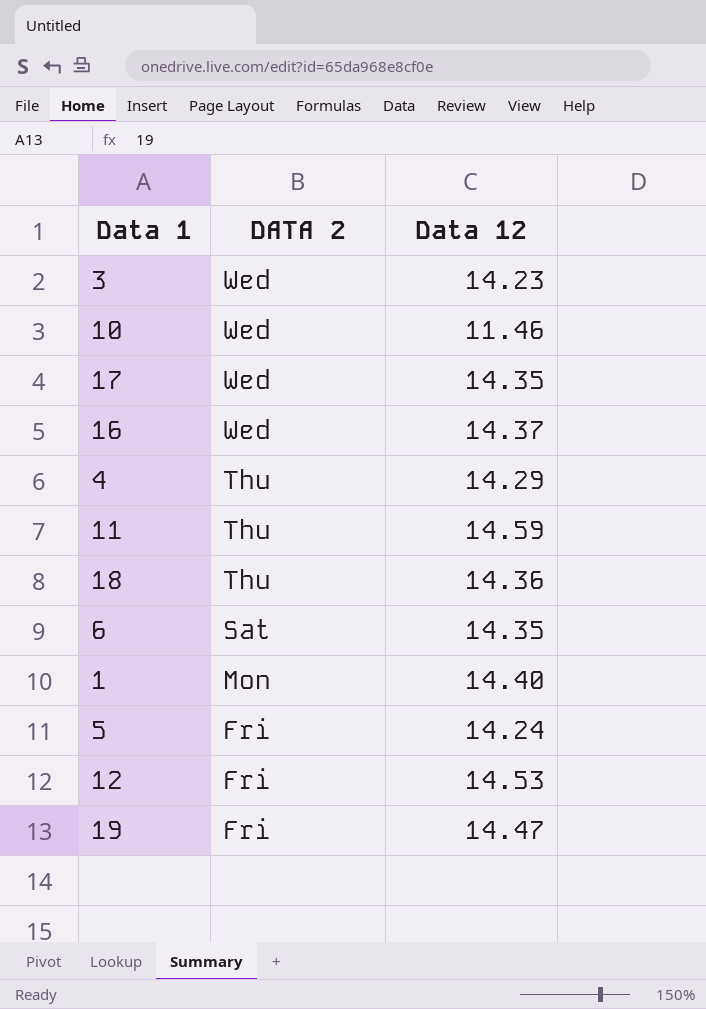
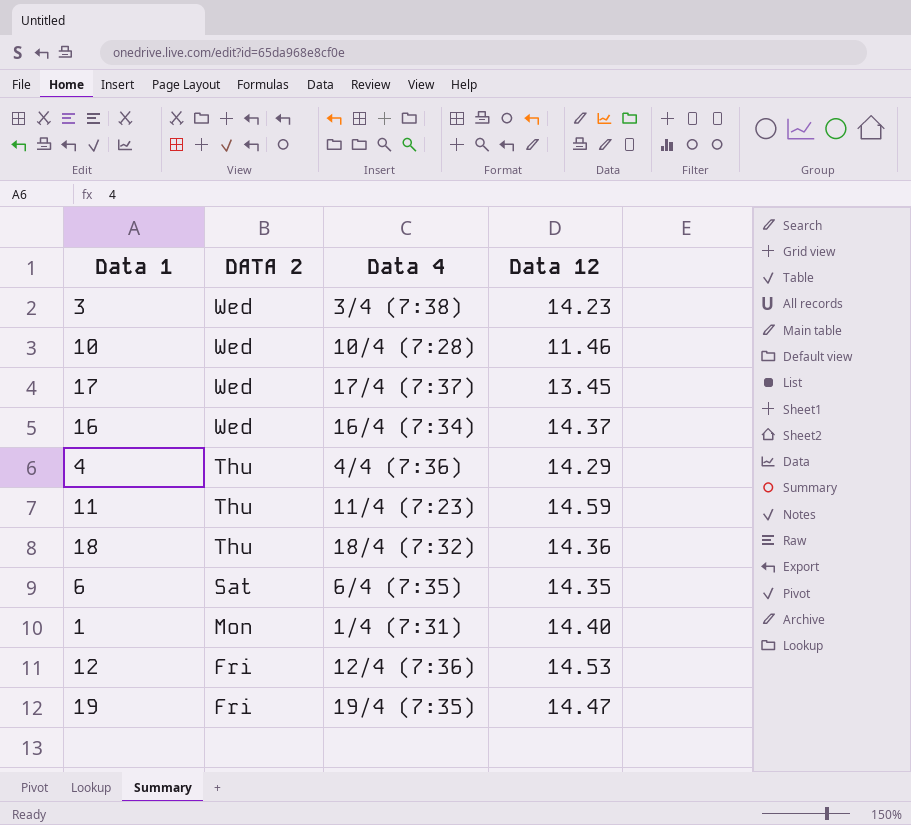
column Data 4 | position: none -> 3
row 5: Fri | 14.24 -> none
17 | Data 12: 14.35 -> 13.45

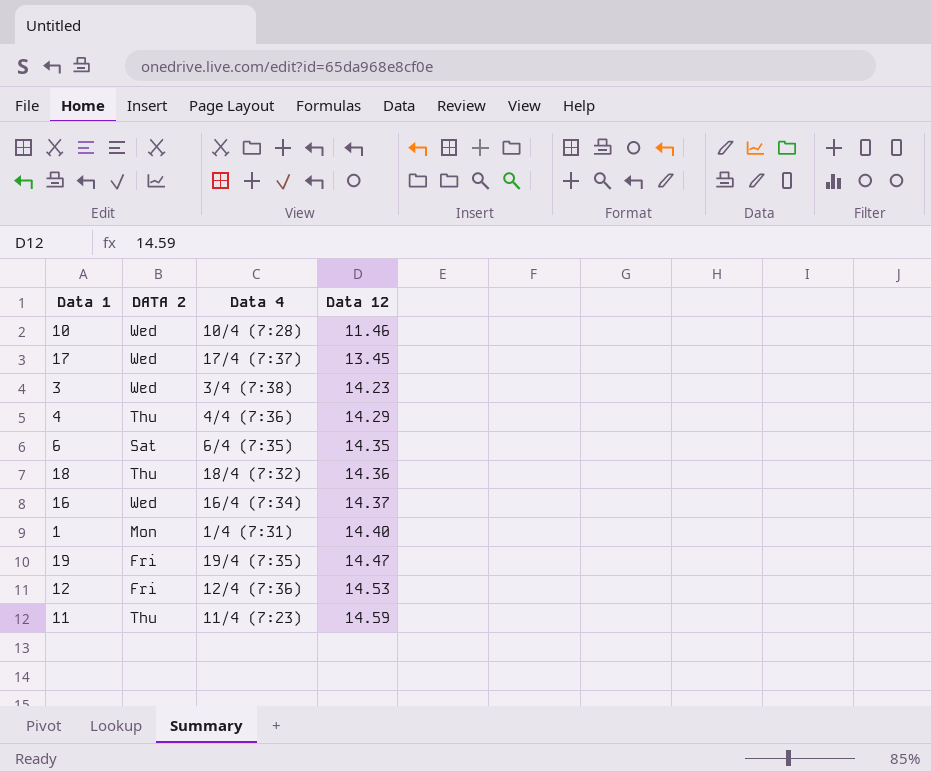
row order: DATA 2 descending -> Data 12 ascending

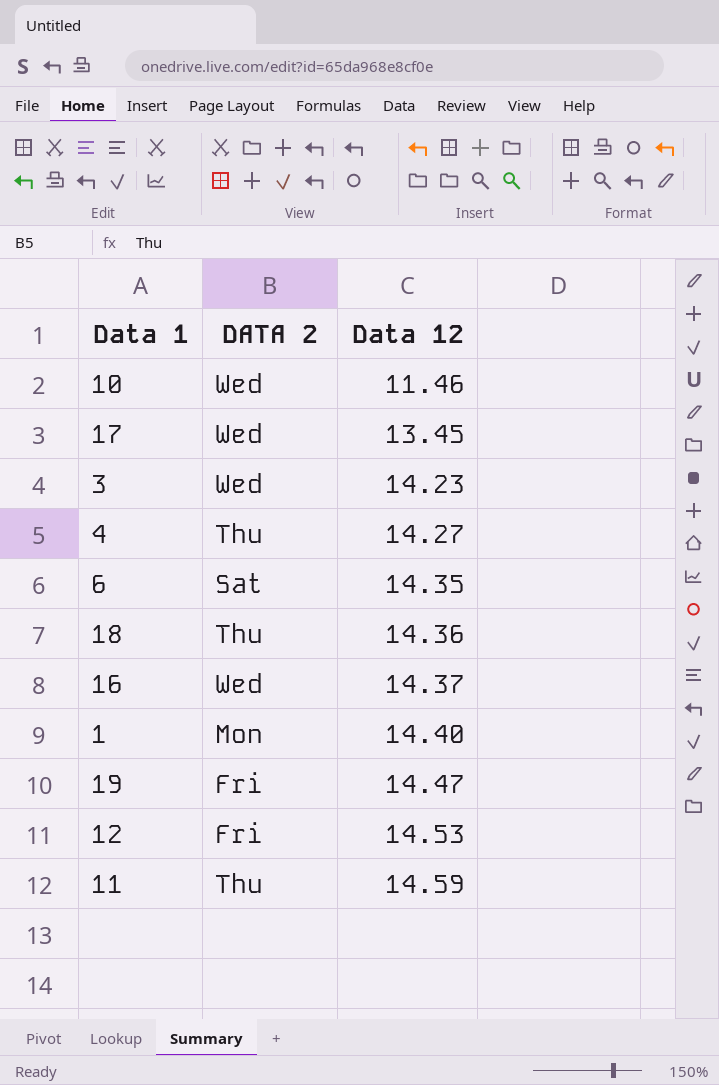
column Data 4 | position: 3 -> none
4 | Data 12: 14.29 -> 14.27

